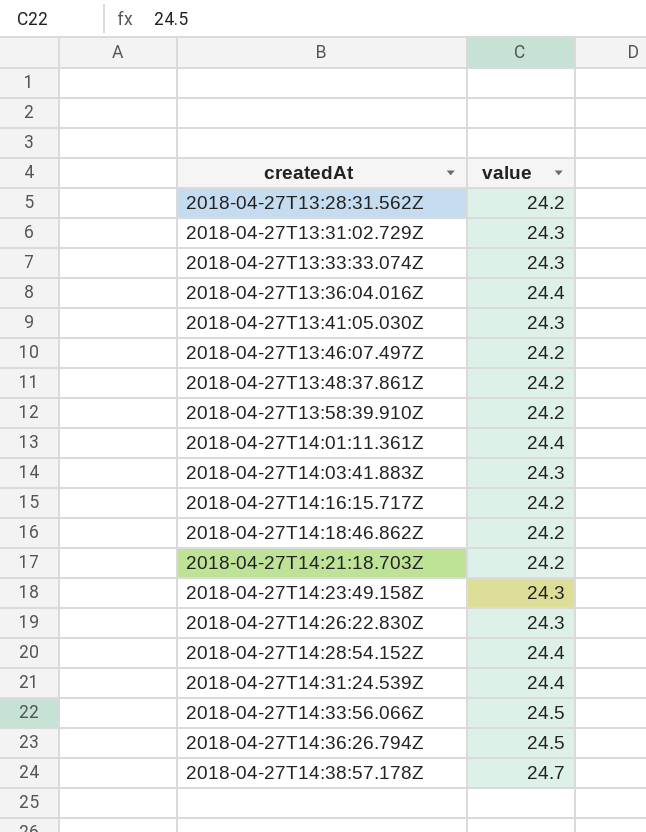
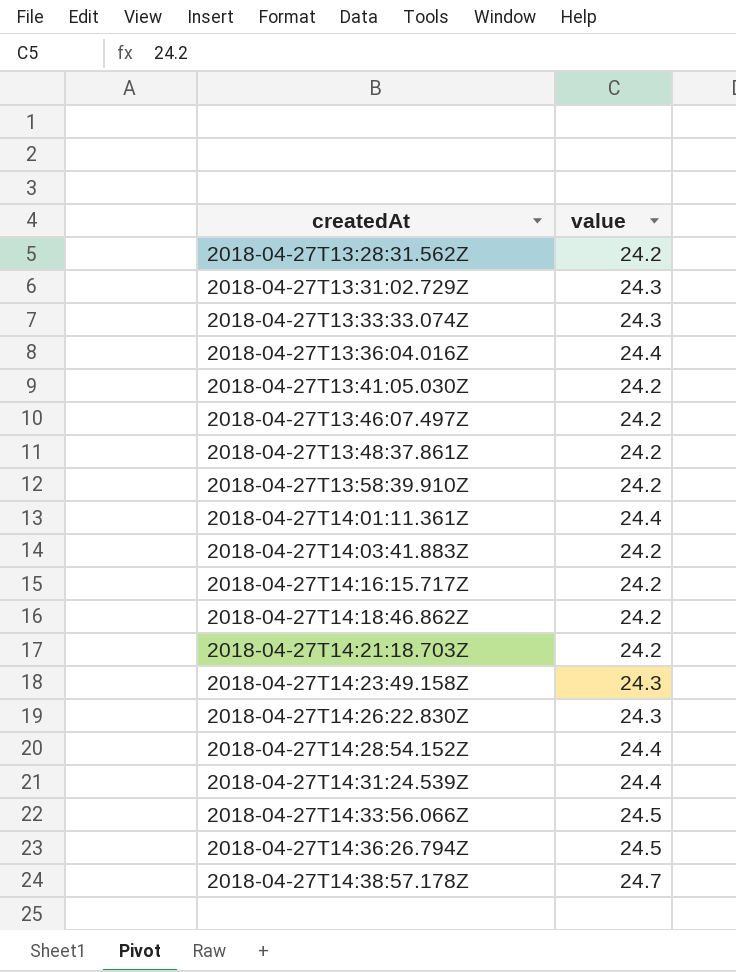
2018-04-27T13:41:05.030Z | value: 24.3 -> 24.2
2018-04-27T14:03:41.883Z | value: 24.3 -> 24.2

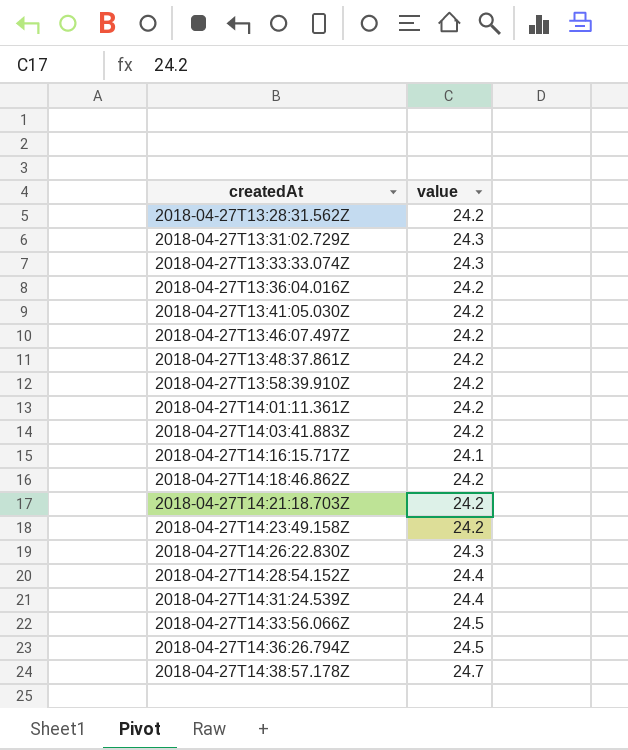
2018-04-27T13:36:04.016Z | value: 24.4 -> 24.2
2018-04-27T14:01:11.361Z | value: 24.4 -> 24.2
2018-04-27T14:16:15.717Z | value: 24.2 -> 24.1
2018-04-27T14:23:49.158Z | value: 24.3 -> 24.2

